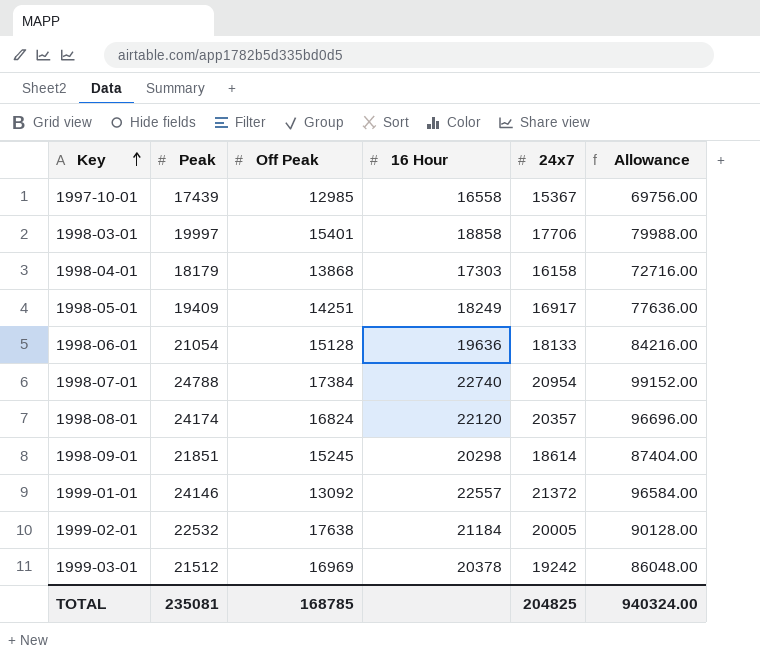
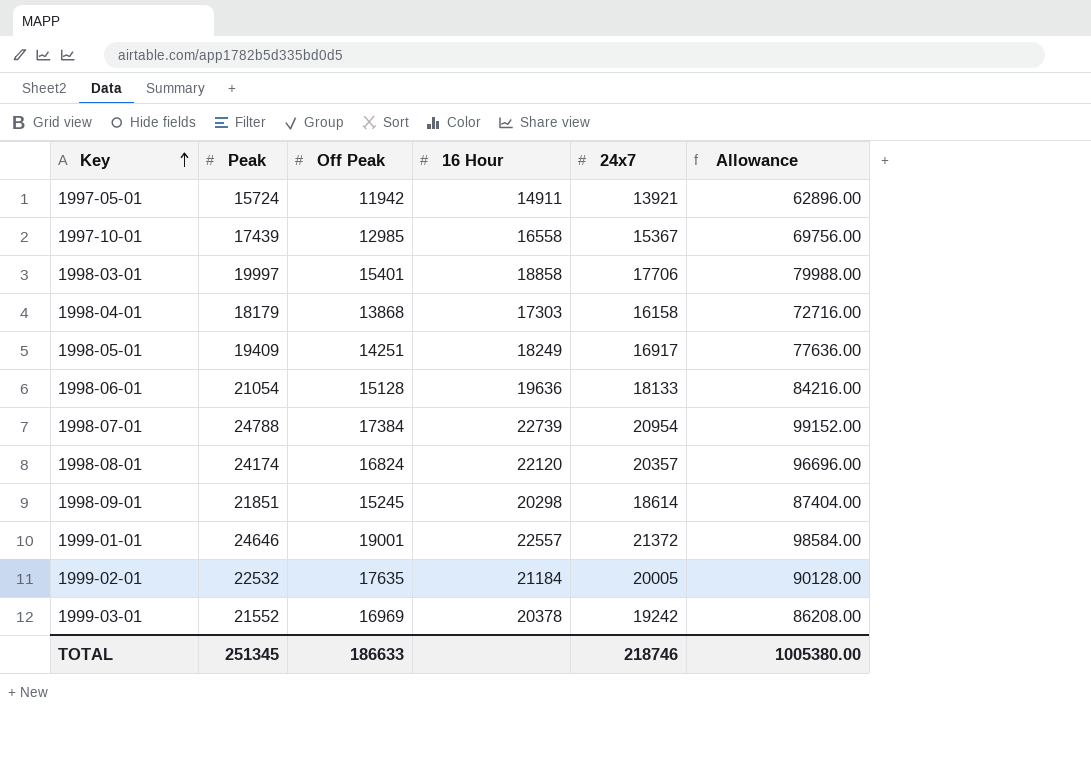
row 1997-05-01: none -> 15724 | 11942 | 14911 | 13921 | 62896.00
1998-07-01 | 16 Hour: 22740 -> 22739
1999-01-01 | Peak: 24146 -> 24646
1999-01-01 | Off Peak: 13092 -> 19001
1999-01-01 | Allowance: 96584.00 -> 98584.00
1999-02-01 | Off Peak: 17638 -> 17635
1999-03-01 | Peak: 21512 -> 21552
1999-03-01 | Allowance: 86048.00 -> 86208.00
TOTAL | Peak: 235081 -> 251345
TOTAL | Off Peak: 168785 -> 186633
TOTAL | 24x7: 204825 -> 218746
TOTAL | Allowance: 940324.00 -> 1005380.00

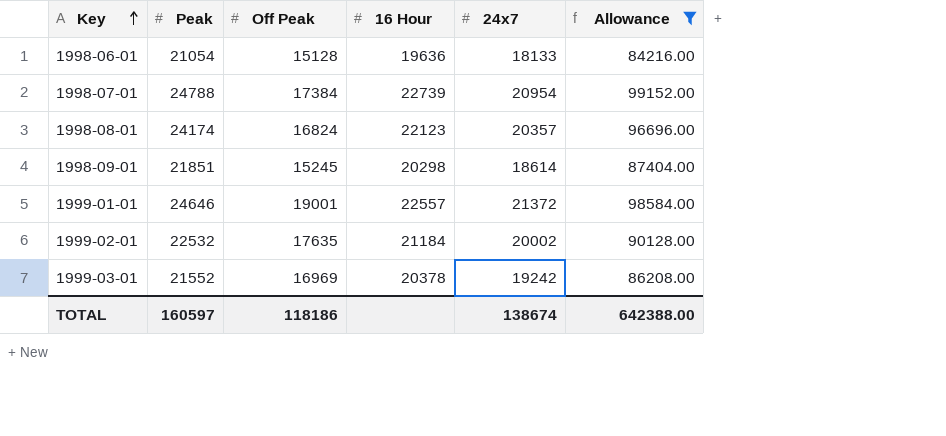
filter: none -> Allowance >= 84216.00
1998-08-01 | 16 Hour: 22120 -> 22123
1999-02-01 | 24x7: 20005 -> 20002
TOTAL | Peak: 251345 -> 160597
TOTAL | Off Peak: 186633 -> 118186
TOTAL | 24x7: 218746 -> 138674
TOTAL | Allowance: 1005380.00 -> 642388.00

